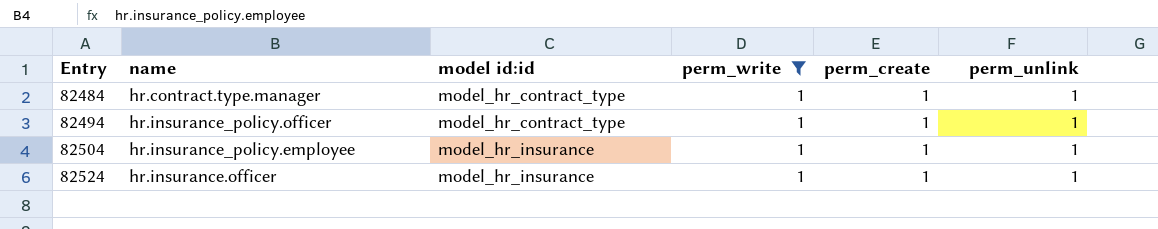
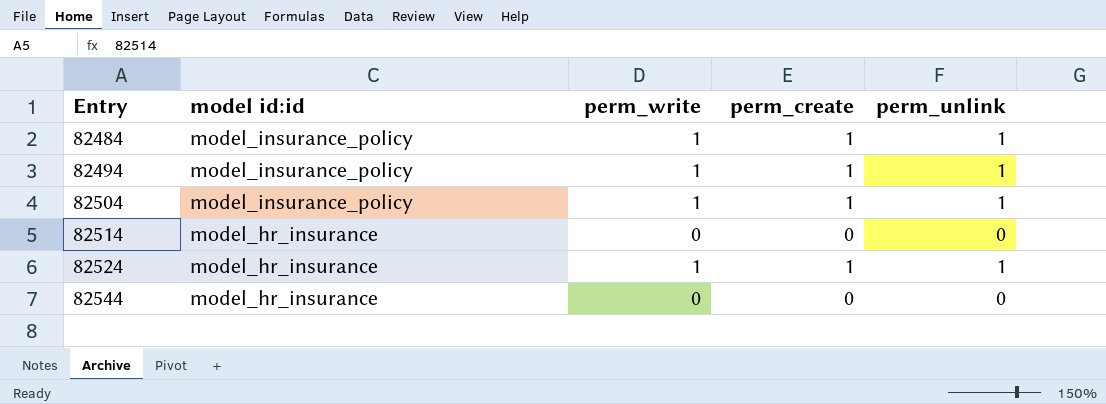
filter: perm_write = 1 -> none
column name | position: 2 -> none
82484 | model id:id: model_hr_contract_type -> model_insurance_policy
82494 | model id:id: model_hr_contract_type -> model_insurance_policy
82504 | model id:id: model_hr_insurance -> model_insurance_policy

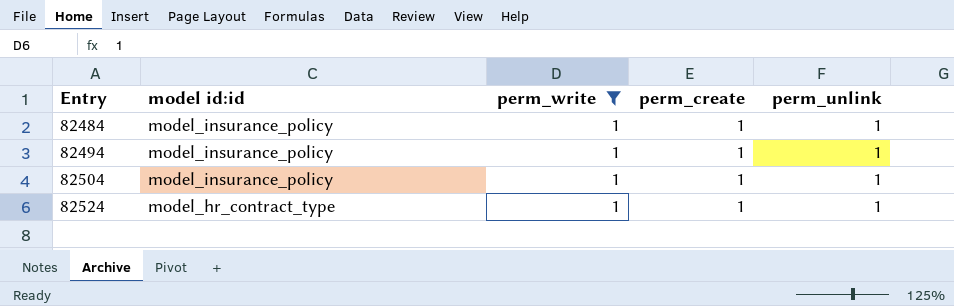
filter: none -> perm_write = 1
82524 | model id:id: model_hr_insurance -> model_hr_contract_type

